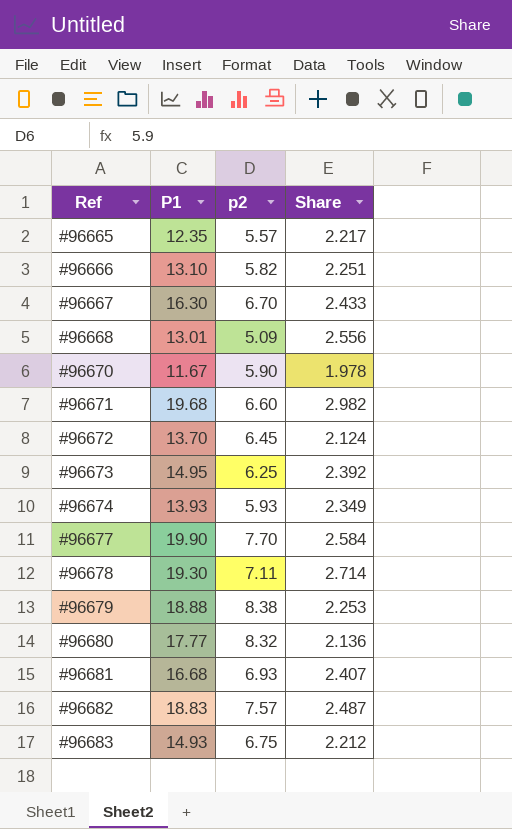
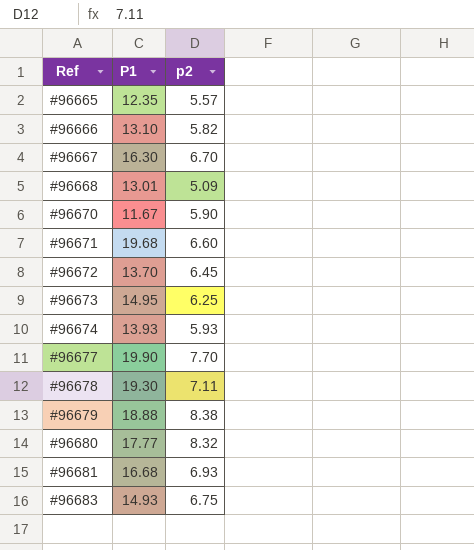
column Share | formula: [P1] / [p2] -> none
row #96682: 18.83 | 7.57 | 2.487 -> none

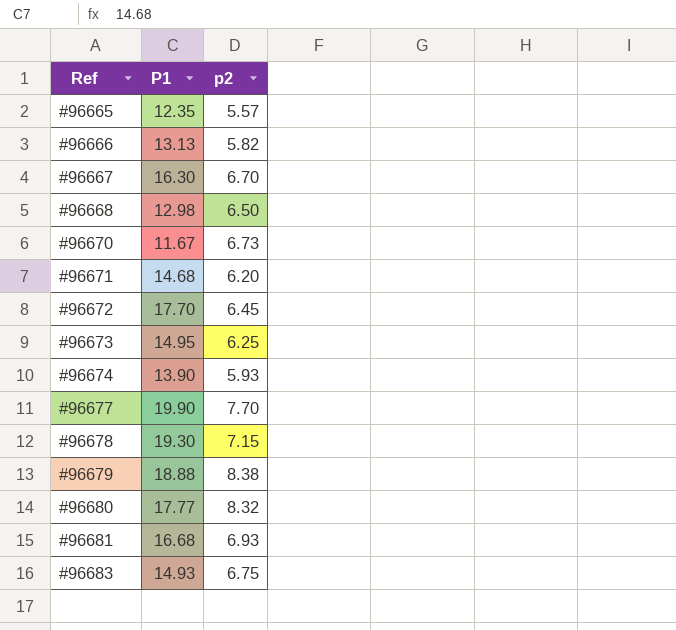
#96666 | P1: 13.10 -> 13.13
#96668 | P1: 13.01 -> 12.98
#96668 | p2: 5.09 -> 6.50
#96670 | p2: 5.90 -> 6.73
#96671 | P1: 19.68 -> 14.68
#96671 | p2: 6.60 -> 6.20
#96672 | P1: 13.70 -> 17.70
#96674 | P1: 13.93 -> 13.90
#96678 | p2: 7.11 -> 7.15

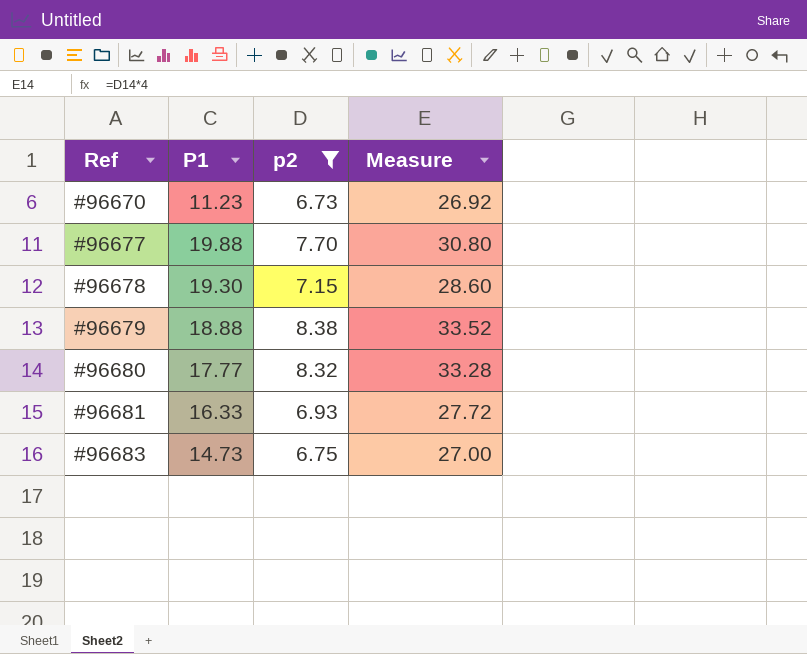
filter: none -> p2 >= 6.73
column Measure | formula: none -> [p2] * 4
#96670 | P1: 11.67 -> 11.23
#96677 | P1: 19.90 -> 19.88
#96681 | P1: 16.68 -> 16.33
#96683 | P1: 14.93 -> 14.73

